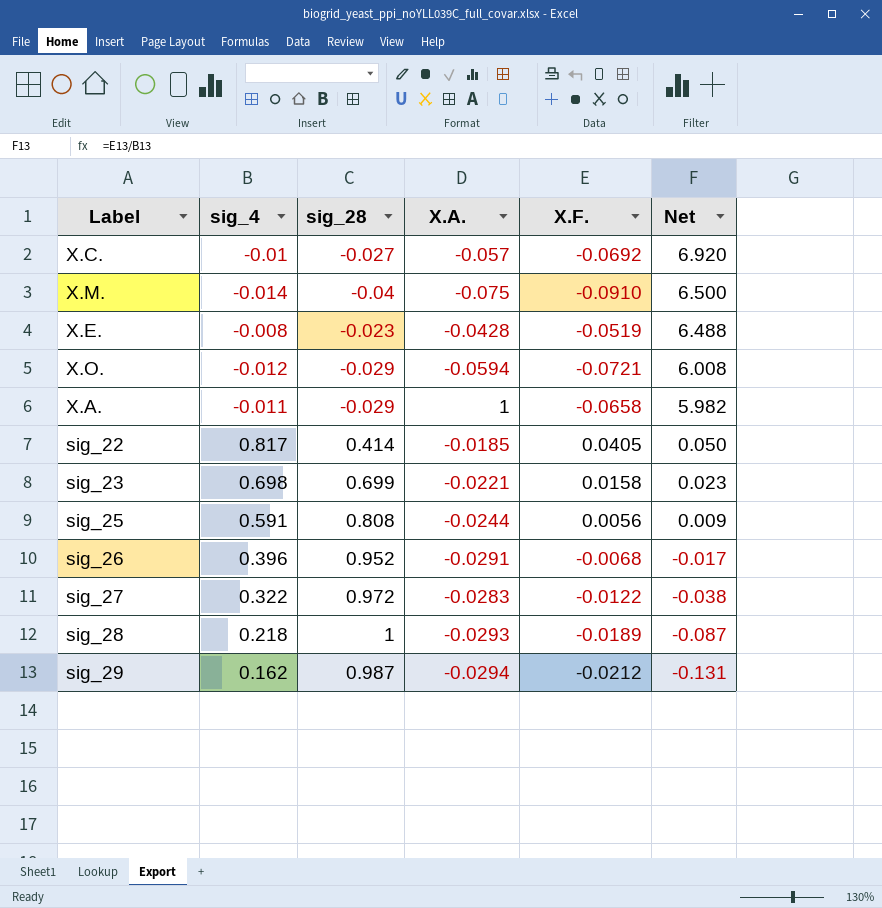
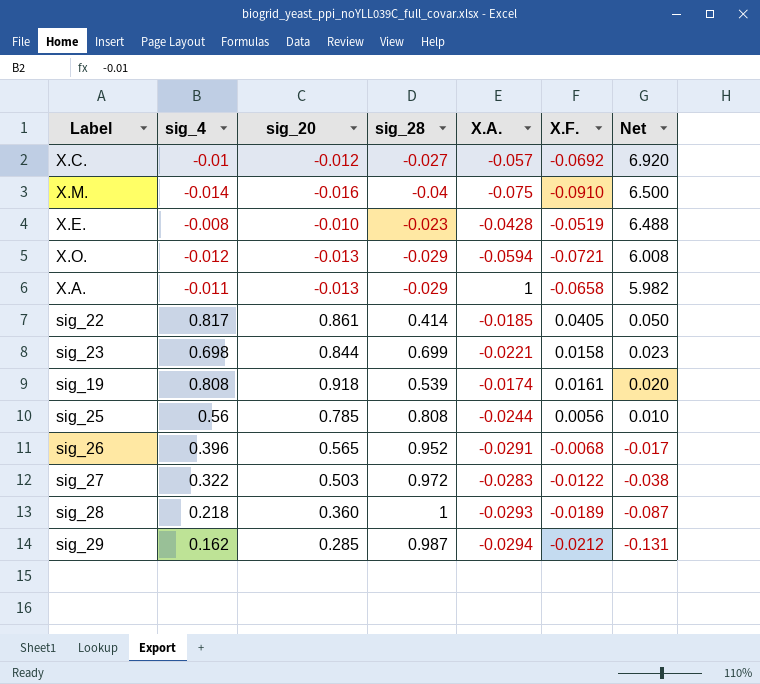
column sig_20 | position: none -> 3
row sig_19: none -> 0.808 | 0.918 | 0.539 | -0.0174 | 0.0161 | 0.020
sig_25 | sig_4: 0.591 -> 0.56
sig_25 | Net: 0.009 -> 0.010

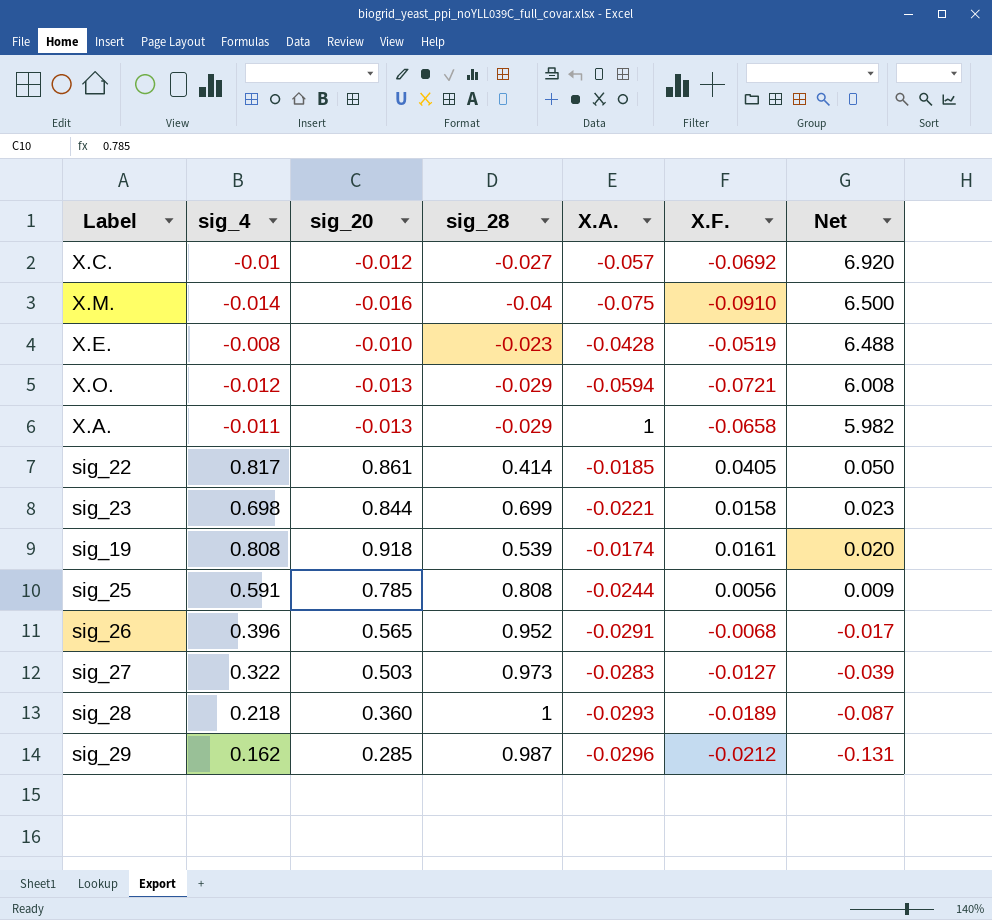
sig_25 | sig_4: 0.56 -> 0.591
sig_25 | Net: 0.010 -> 0.009
sig_27 | sig_28: 0.972 -> 0.973
sig_27 | X.F.: -0.0122 -> -0.0127
sig_27 | Net: -0.038 -> -0.039
sig_29 | X.A.: -0.0294 -> -0.0296

